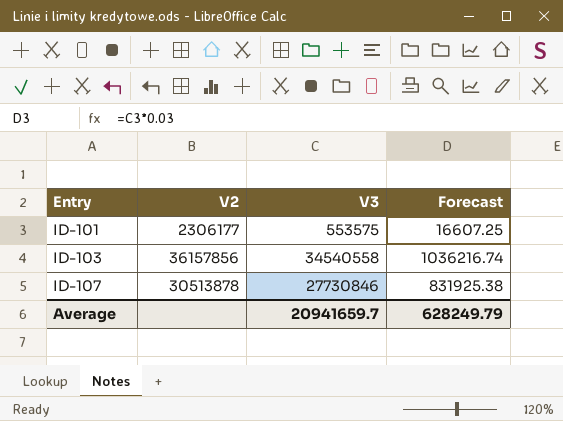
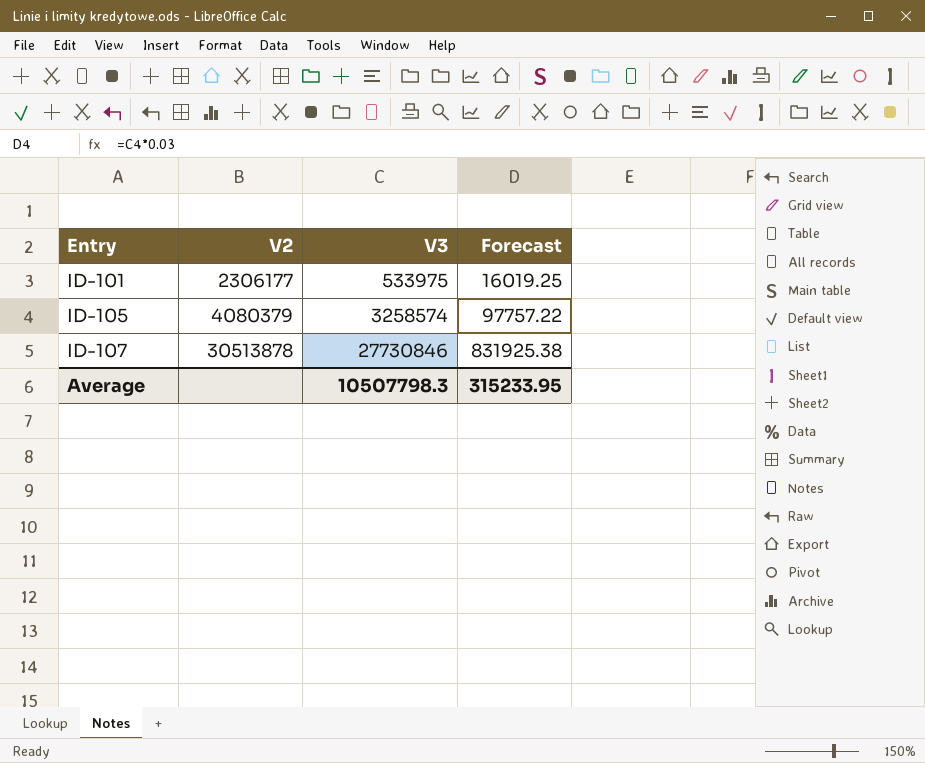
row ID-103: 36157856 | 34540558 | 1036216.74 -> none
ID-101 | V3: 553575 -> 533975
ID-101 | Forecast: 16607.25 -> 16019.25
row ID-105: none -> 4080379 | 3258574 | 97757.22
Average | V3: 20941659.7 -> 10507798.3
Average | Forecast: 628249.79 -> 315233.95

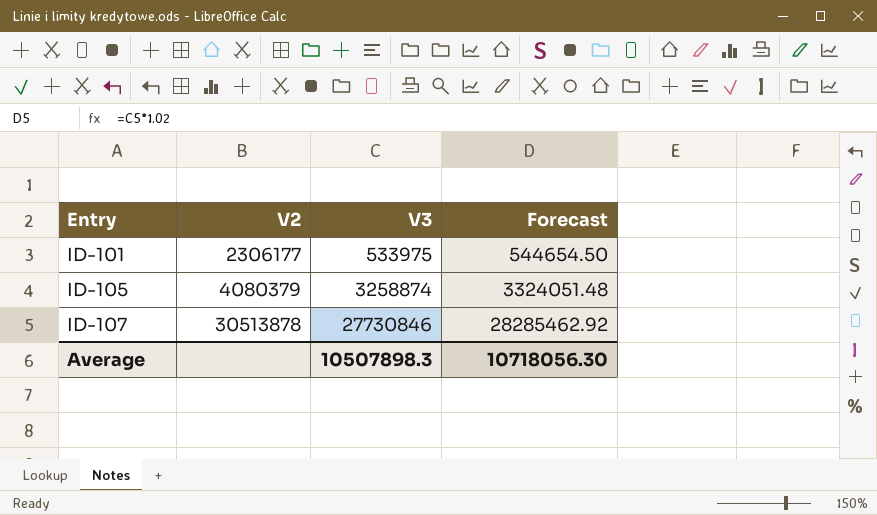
column Forecast | formula: [V3] * 0.03 -> [V3] * 1.02
ID-105 | V3: 3258574 -> 3258874
Average | V3: 10507798.3 -> 10507898.3
Average | Forecast: 315233.95 -> 10718056.30

